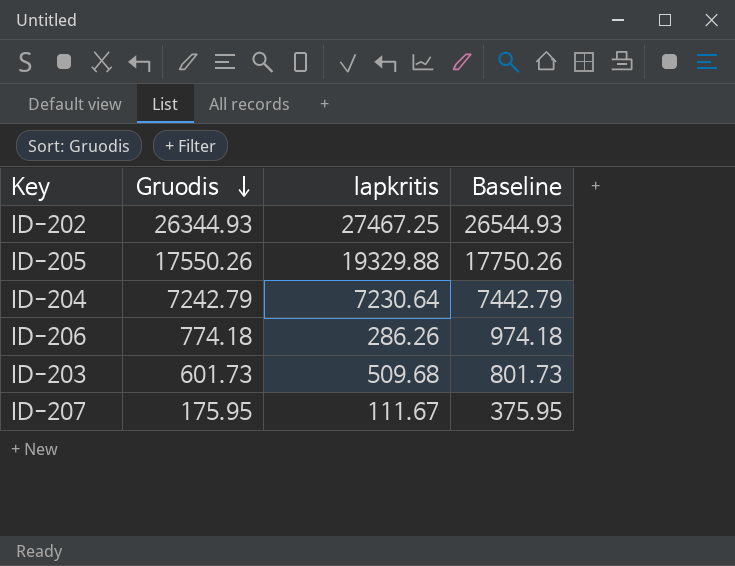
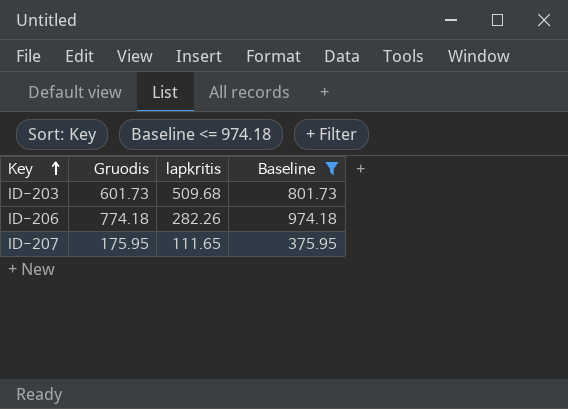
filter: none -> Baseline <= 974.18
row order: Gruodis descending -> Key ascending
ID-206 | lapkritis: 286.26 -> 282.26
ID-207 | lapkritis: 111.67 -> 111.65

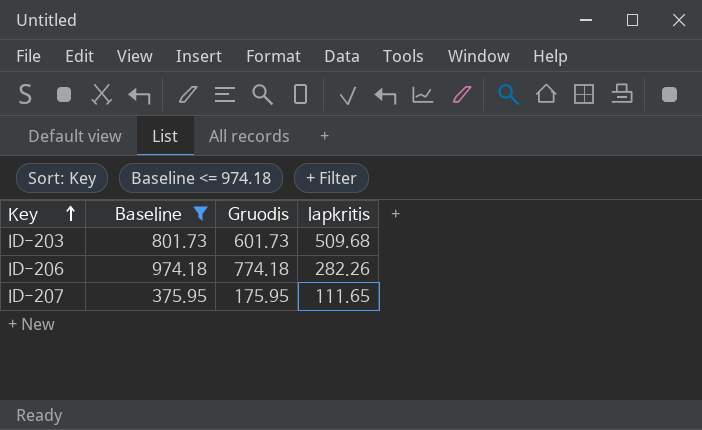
column Baseline | position: 4 -> 2

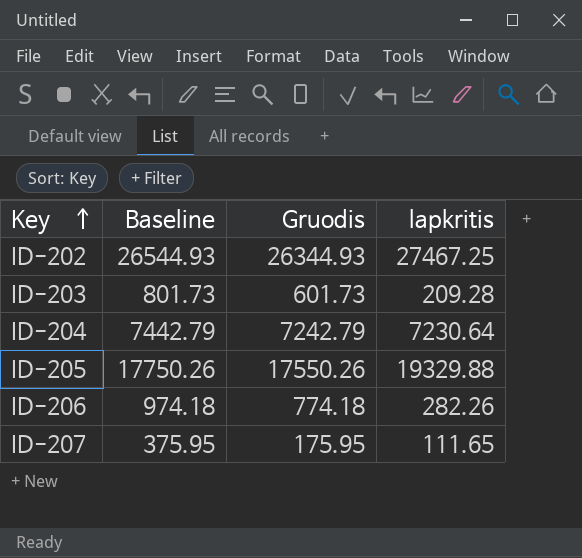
filter: Baseline <= 974.18 -> none
ID-203 | lapkritis: 509.68 -> 209.28

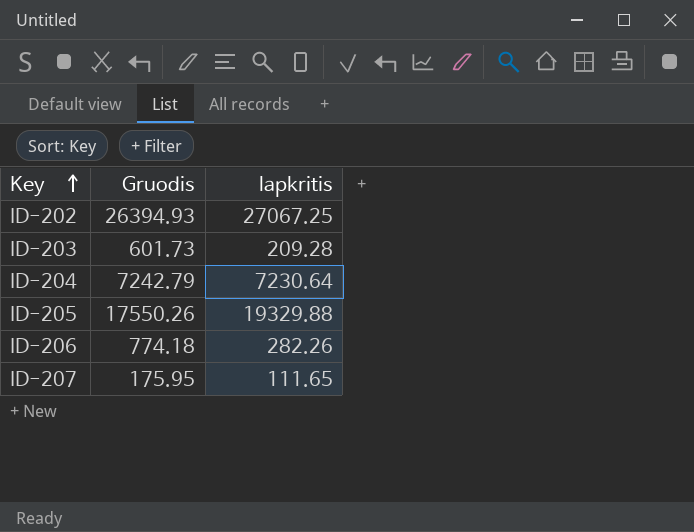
column Baseline | formula: [Gruodis] + 200 -> none
ID-202 | Gruodis: 26344.93 -> 26394.93
ID-202 | lapkritis: 27467.25 -> 27067.25

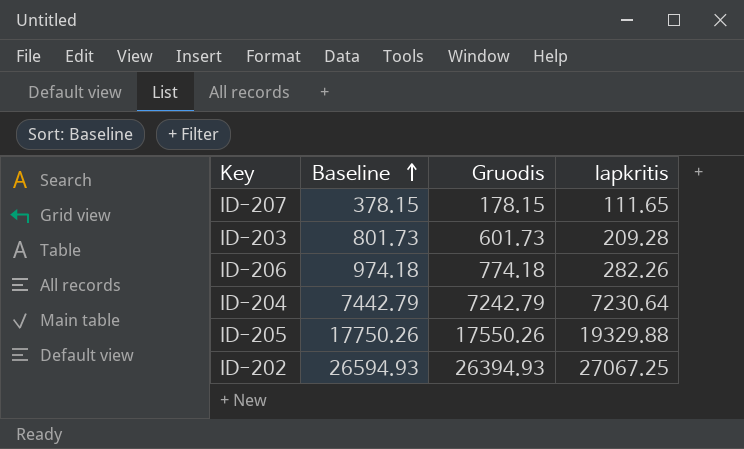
row order: Key ascending -> Baseline ascending
column Baseline | formula: none -> [Gruodis] + 200
ID-207 | Gruodis: 175.95 -> 178.15

